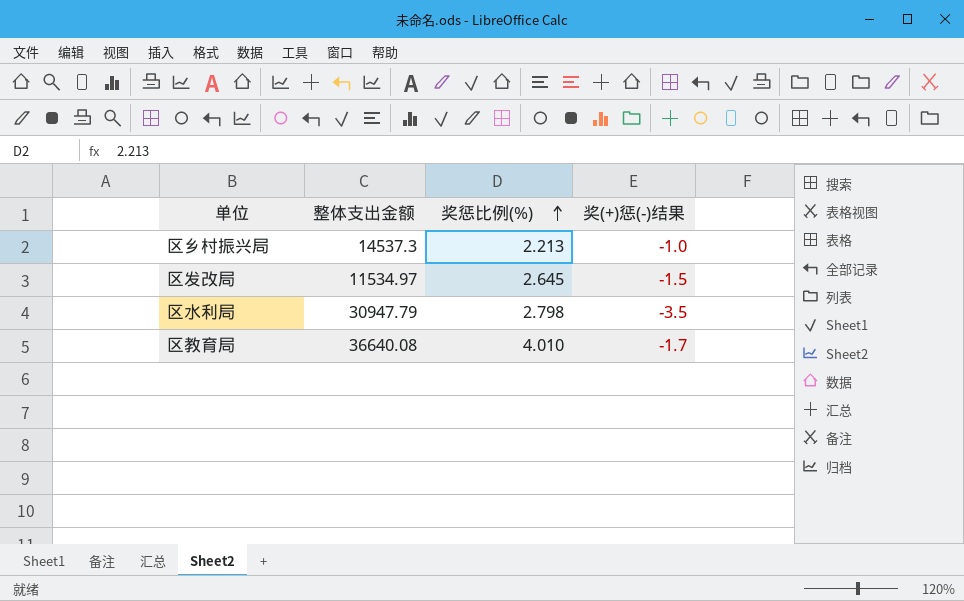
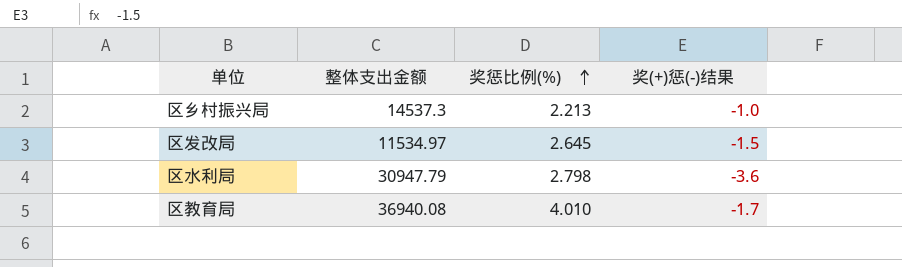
区水利局 | 奖(+)惩(-)结果: -3.5 -> -3.6
区教育局 | 整体支出金额: 36640.08 -> 36940.08

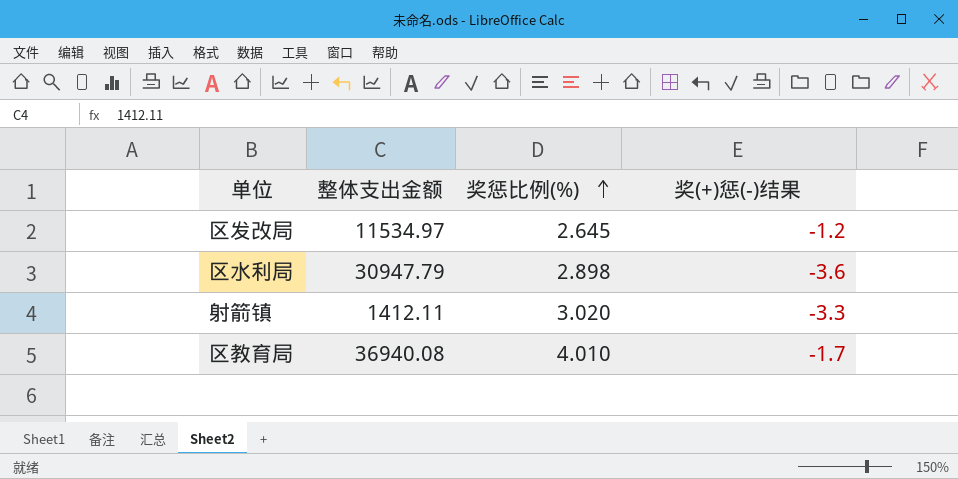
row 区乡村振兴局: 14537.3 | 2.213 | -1.0 -> none
区发改局 | 奖(+)惩(-)结果: -1.5 -> -1.2
区水利局 | 奖惩比例(%): 2.798 -> 2.898
row 射箭镇: none -> 1412.11 | 3.020 | -3.3

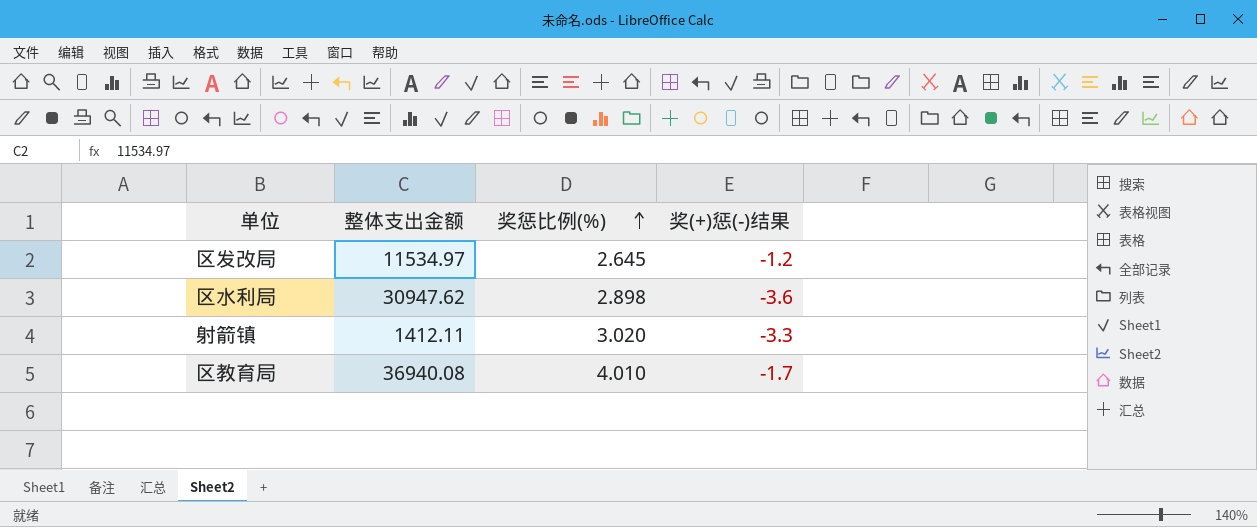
区水利局 | 整体支出金额: 30947.79 -> 30947.62

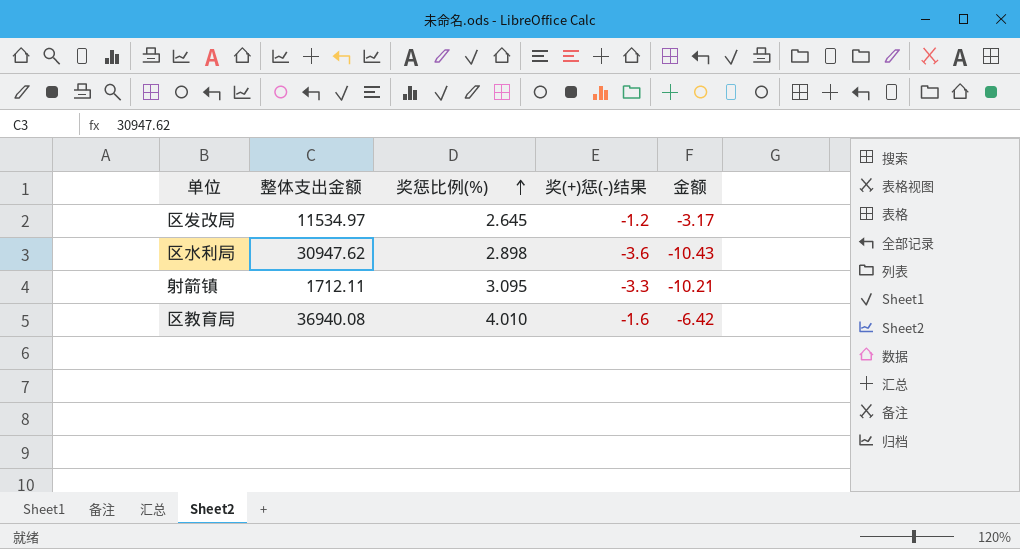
column 金额 | formula: none -> [奖惩比例(%)] * [奖(+)惩(-)结果]
射箭镇 | 整体支出金额: 1412.11 -> 1712.11
射箭镇 | 奖惩比例(%): 3.020 -> 3.095
区教育局 | 奖(+)惩(-)结果: -1.7 -> -1.6

